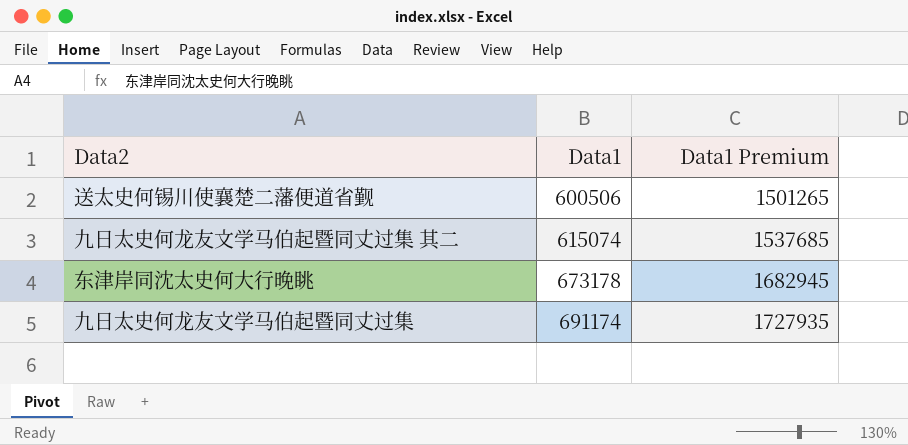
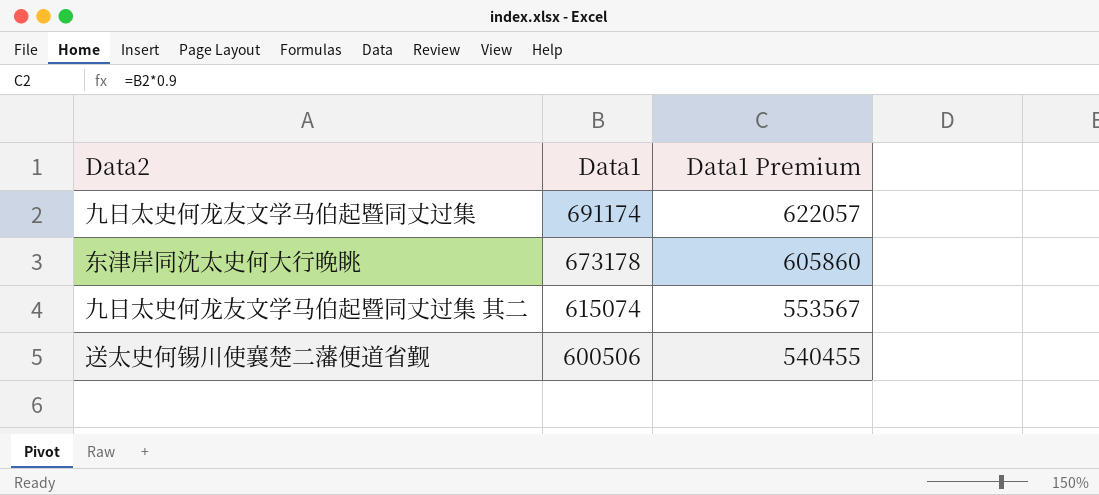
row order: Data1 ascending -> Data1 descending
column Data1 Premium | formula: [Data1] * 2.5 -> [Data1] * 0.9

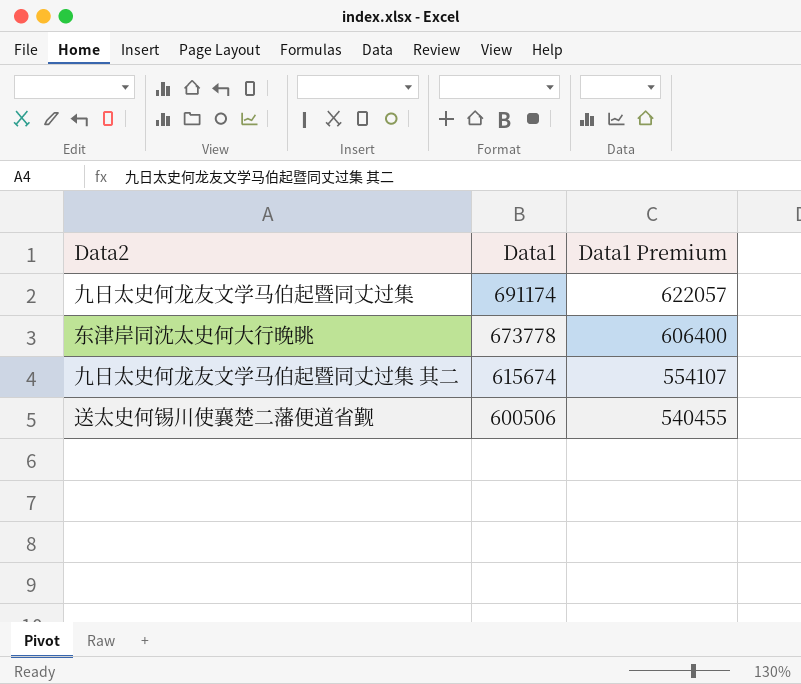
东津岸同沈太史何大行晚眺 | Data1: 673178 -> 673778
东津岸同沈太史何大行晚眺 | Data1 Premium: 605860 -> 606400
九日太史何龙友文学马伯起暨同丈过集 其二 | Data1: 615074 -> 615674
九日太史何龙友文学马伯起暨同丈过集 其二 | Data1 Premium: 553567 -> 554107

